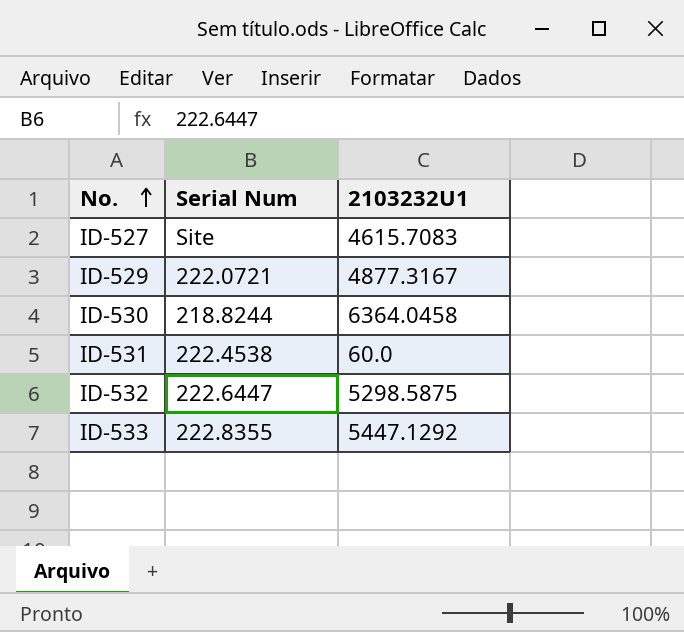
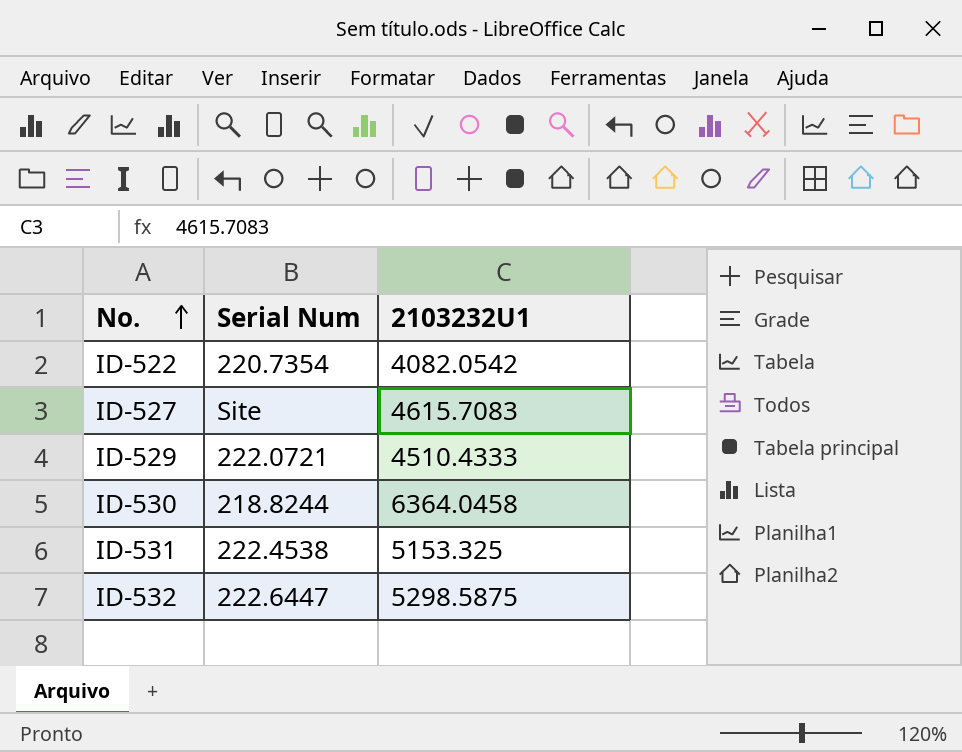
row ID-533: 222.8355 | 5447.1292 -> none
row ID-522: none -> 220.7354 | 4082.0542
ID-529 | 2103232U1: 4877.3167 -> 4510.4333
ID-531 | 2103232U1: 60.0 -> 5153.325

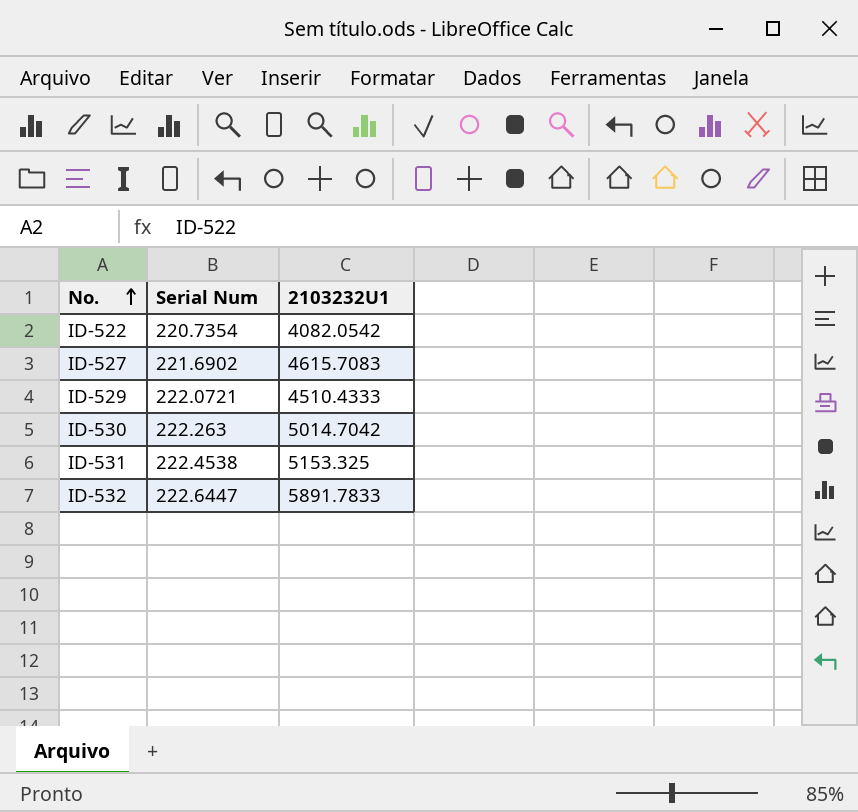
ID-527 | Serial Num: Site -> 221.6902
ID-530 | Serial Num: 218.8244 -> 222.263
ID-530 | 2103232U1: 6364.0458 -> 5014.7042
ID-532 | 2103232U1: 5298.5875 -> 5891.7833

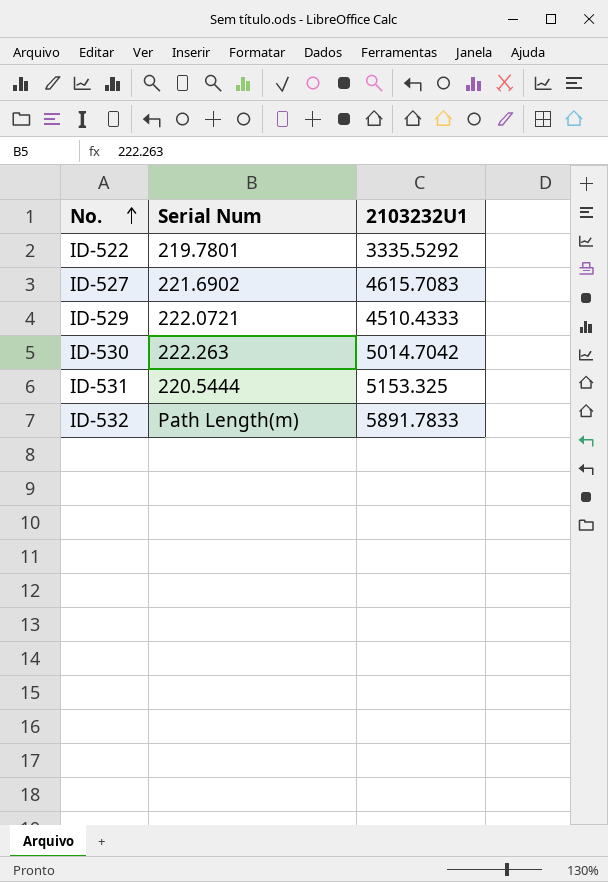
ID-522 | Serial Num: 220.7354 -> 219.7801
ID-522 | 2103232U1: 4082.0542 -> 3335.5292
ID-531 | Serial Num: 222.4538 -> 220.5444
ID-532 | Serial Num: 222.6447 -> Path Length(m)

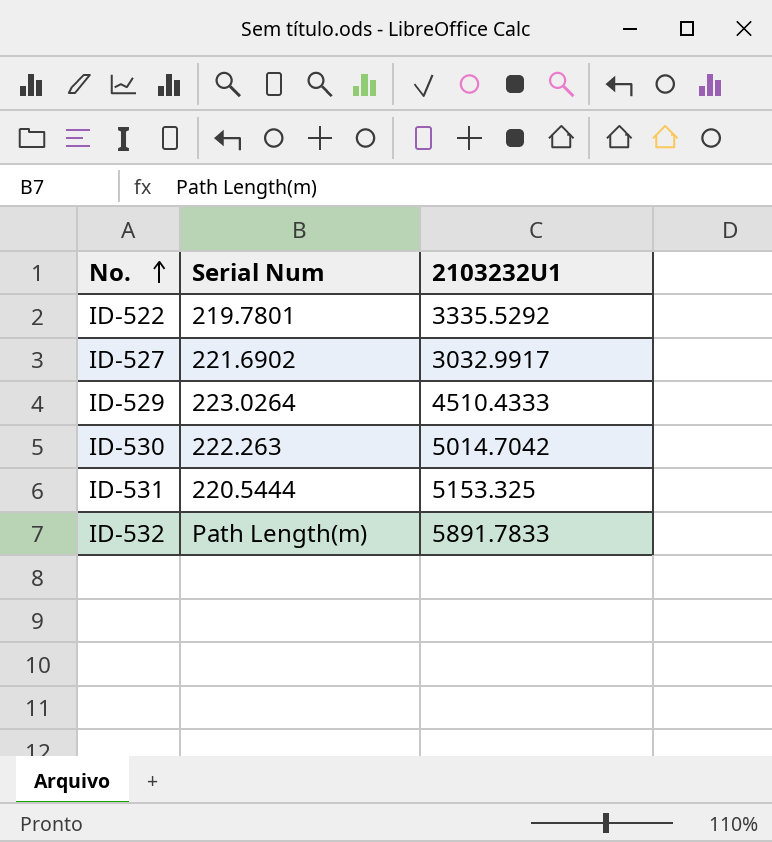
ID-527 | 2103232U1: 4615.7083 -> 3032.9917
ID-529 | Serial Num: 222.0721 -> 223.0264

